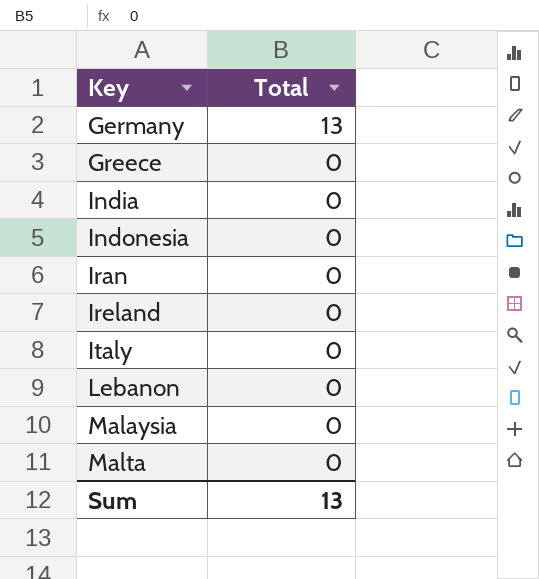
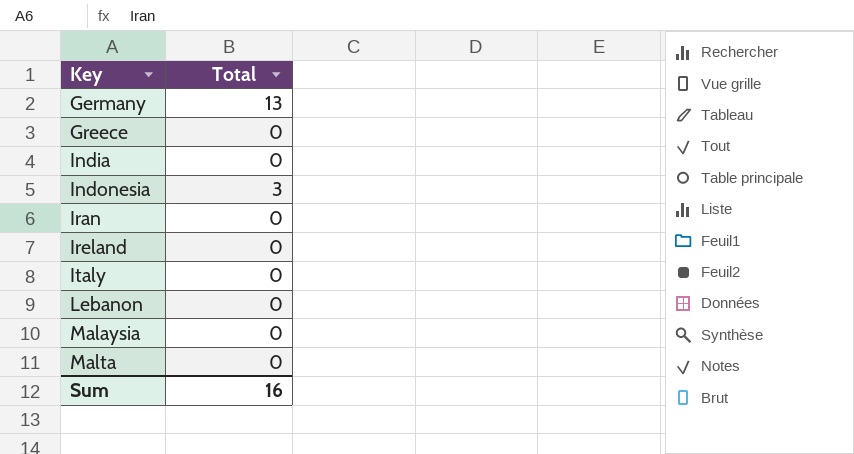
Indonesia | Total: 0 -> 3
Sum | Total: 13 -> 16

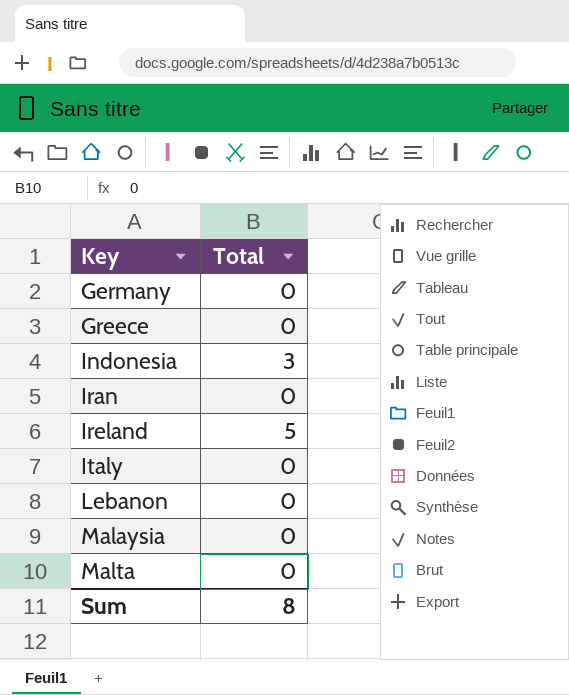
row India: 0 -> none
Germany | Total: 13 -> 0
Ireland | Total: 0 -> 5
Sum | Total: 16 -> 8

